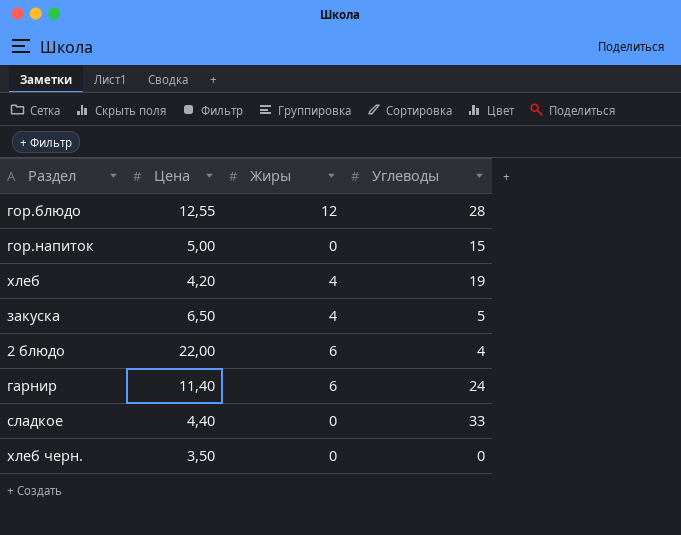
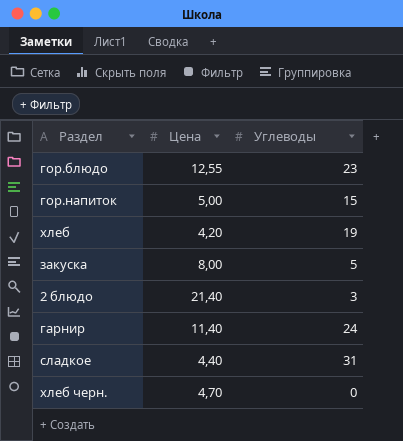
column Жиры | position: 3 -> none
гор.блюдо | Углеводы: 28 -> 23
закуска | Цена: 6,50 -> 8,00
2 блюдо | Цена: 22,00 -> 21,40
2 блюдо | Углеводы: 4 -> 3
сладкое | Углеводы: 33 -> 31
хлеб черн. | Цена: 3,50 -> 4,70

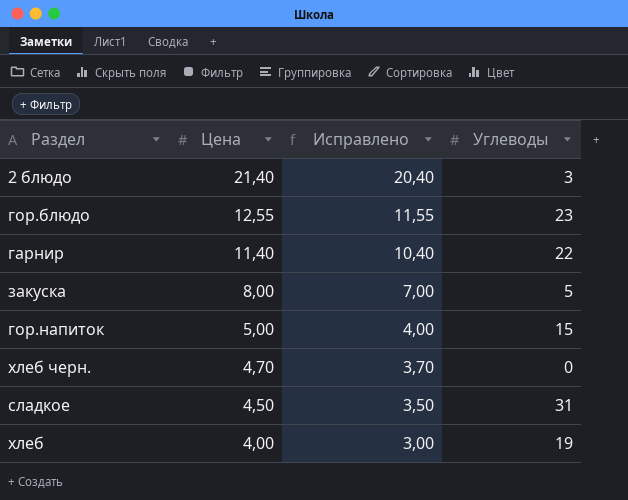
row order: none -> Цена descending
column Исправлено | formula: none -> [Цена] - 1
гарнир | Углеводы: 24 -> 22
сладкое | Цена: 4,40 -> 4,50
хлеб | Цена: 4,20 -> 4,00

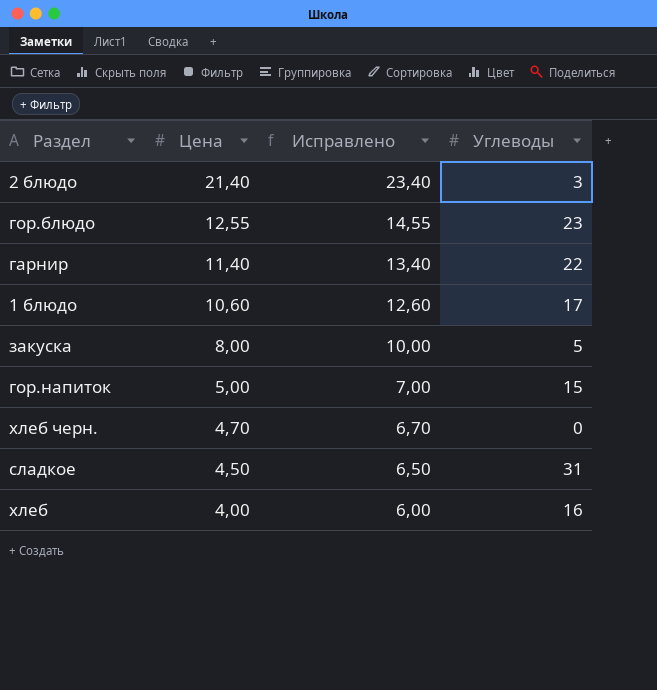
column Исправлено | formula: [Цена] - 1 -> [Цена] + 2
row 1 блюдо: none -> 10,60 | 12,60 | 17
хлеб | Углеводы: 19 -> 16

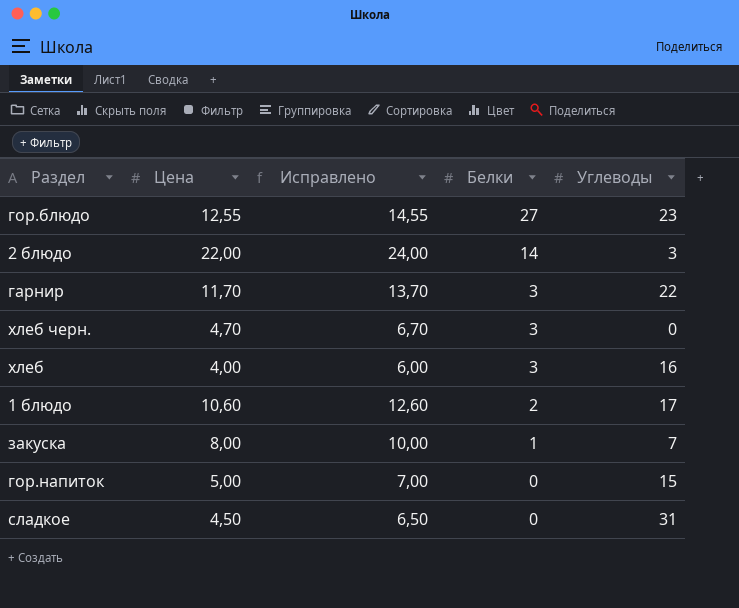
row order: Цена descending -> Белки descending
column Белки | position: none -> 4
2 блюдо | Цена: 21,40 -> 22,00
2 блюдо | Исправлено: 23,40 -> 24,00
гарнир | Цена: 11,40 -> 11,70
гарнир | Исправлено: 13,40 -> 13,70
закуска | Углеводы: 5 -> 7

